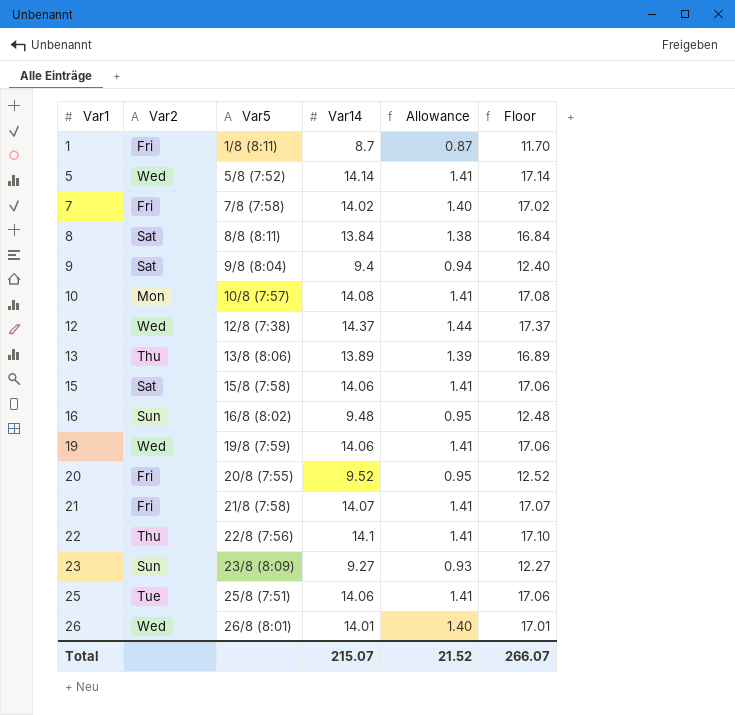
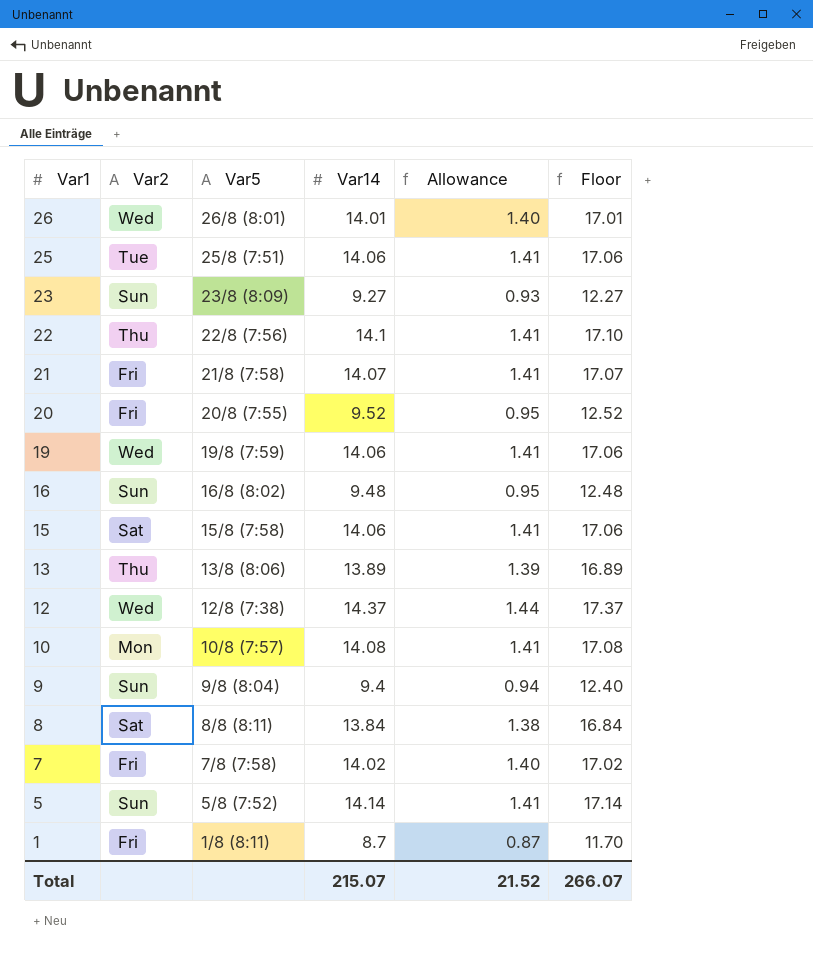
row order: Var1 ascending -> Var1 descending
9 | Var2: Sat -> Sun
5 | Var2: Wed -> Sun

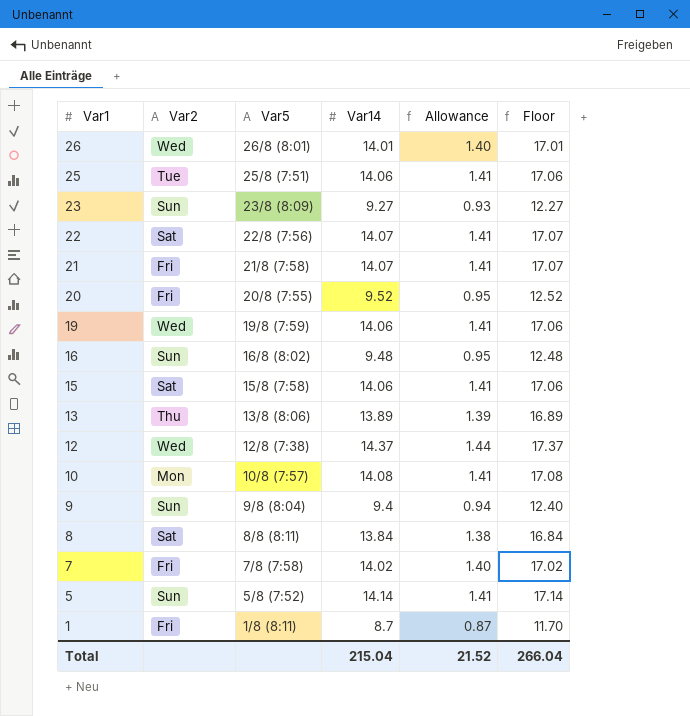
22 | Var2: Thu -> Sat
22 | Var14: 14.1 -> 14.07
22 | Floor: 17.10 -> 17.07
Total | Var14: 215.07 -> 215.04
Total | Floor: 266.07 -> 266.04

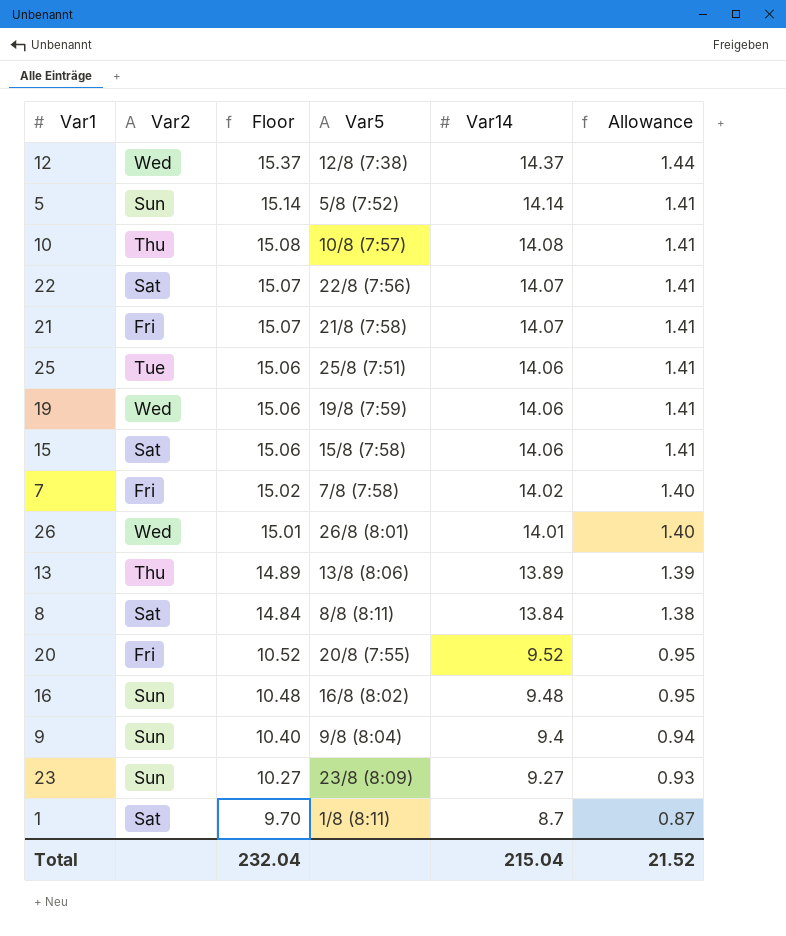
row order: Var1 descending -> Floor descending
column Floor | formula: [Var14] + 3 -> [Var14] + 1
column Floor | position: 6 -> 3
10 | Var2: Mon -> Thu
1 | Var2: Fri -> Sat
Total | Floor: 266.04 -> 232.04

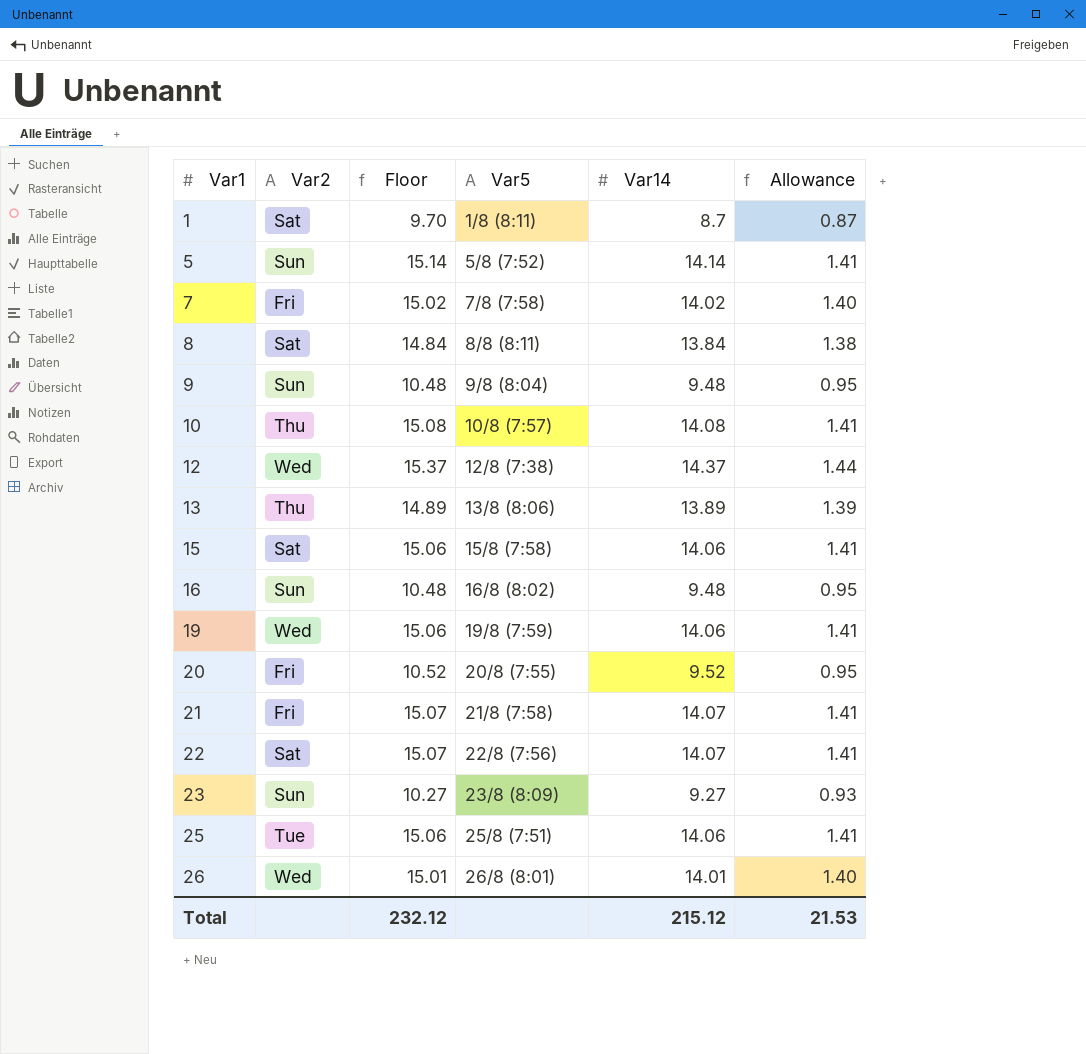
row order: Floor descending -> Var1 ascending
9 | Floor: 10.40 -> 10.48
9 | Var14: 9.4 -> 9.48
9 | Allowance: 0.94 -> 0.95
Total | Floor: 232.04 -> 232.12
Total | Var14: 215.04 -> 215.12
Total | Allowance: 21.52 -> 21.53

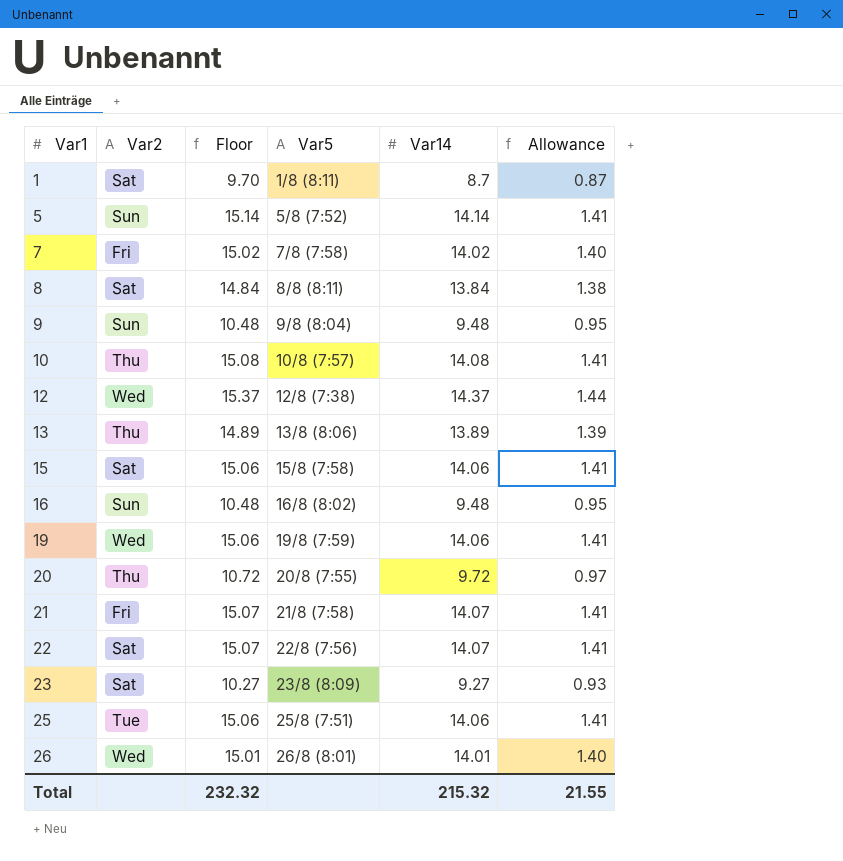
20 | Var2: Fri -> Thu
20 | Floor: 10.52 -> 10.72
20 | Var14: 9.52 -> 9.72
20 | Allowance: 0.95 -> 0.97
23 | Var2: Sun -> Sat
Total | Floor: 232.12 -> 232.32
Total | Var14: 215.12 -> 215.32
Total | Allowance: 21.53 -> 21.55

